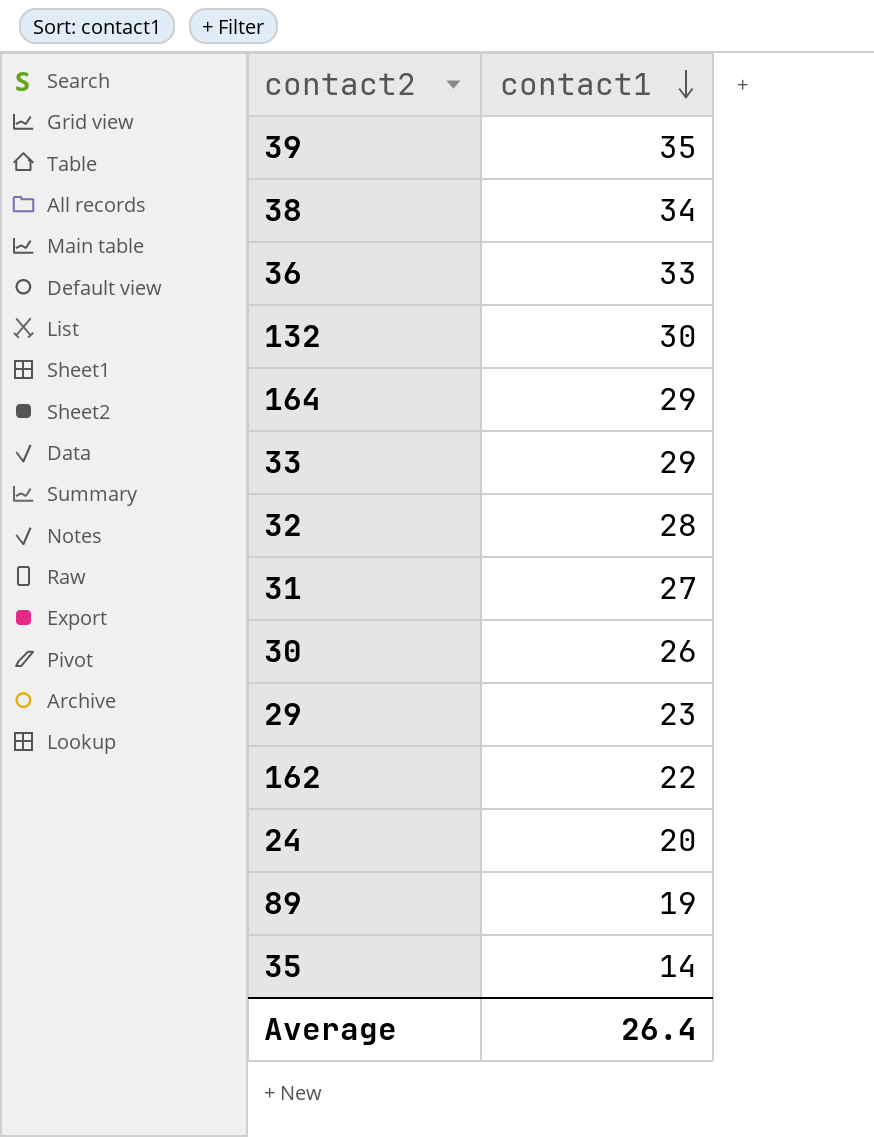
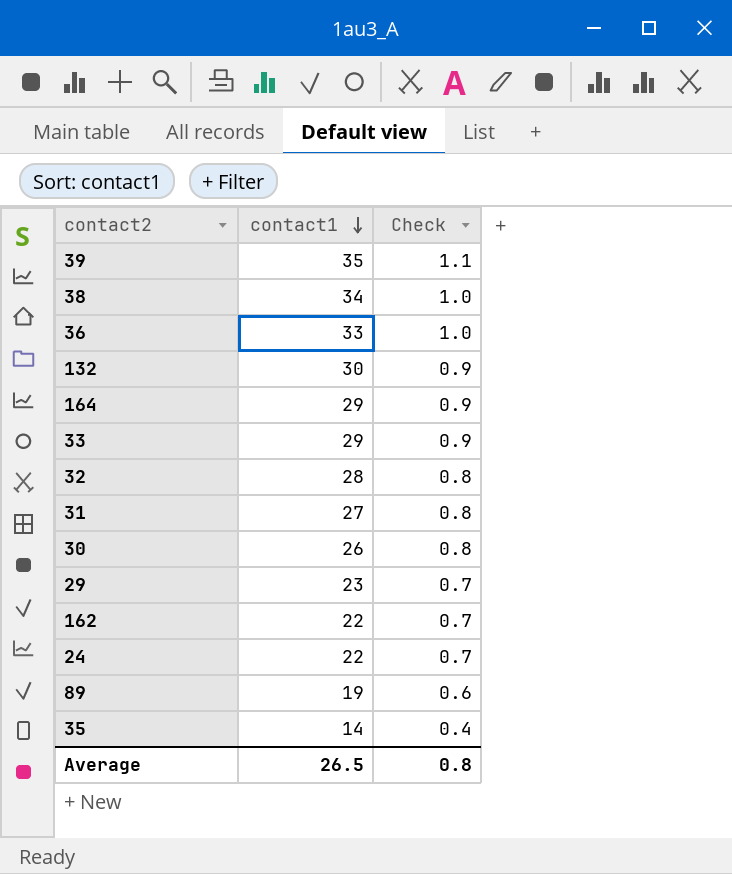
column Check | formula: none -> [contact1] * 0.03
24 | contact1: 20 -> 22
Average | contact1: 26.4 -> 26.5

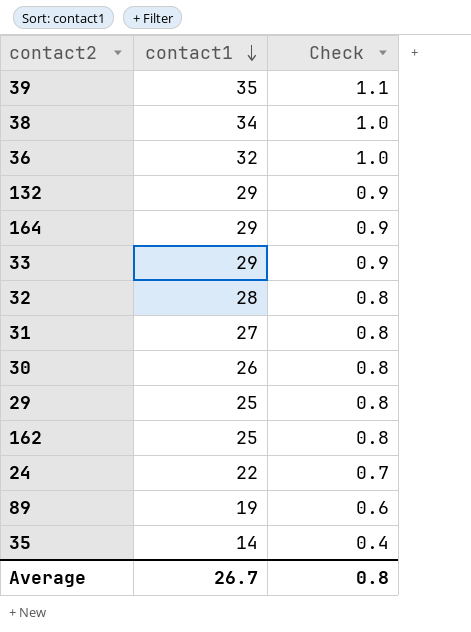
36 | contact1: 33 -> 32
132 | contact1: 30 -> 29
29 | contact1: 23 -> 25
29 | Check: 0.7 -> 0.8
162 | contact1: 22 -> 25
162 | Check: 0.7 -> 0.8
Average | contact1: 26.5 -> 26.7

